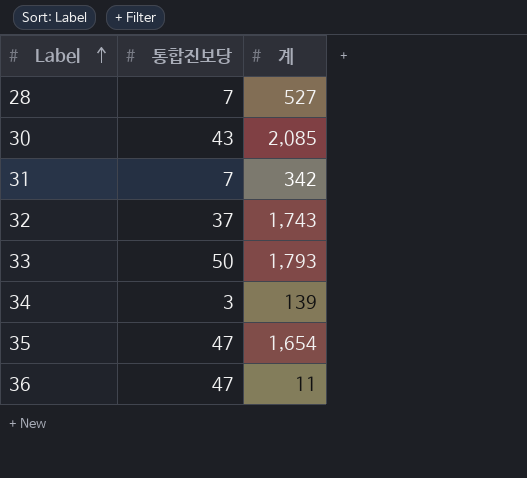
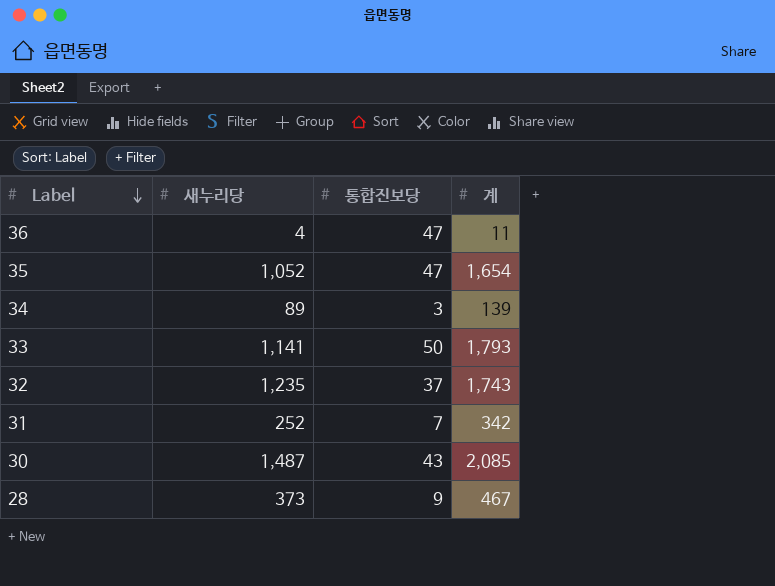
row order: Label ascending -> Label descending
column 새누리당 | position: none -> 2
28 | 통합진보당: 7 -> 9
28 | 계: 527 -> 467

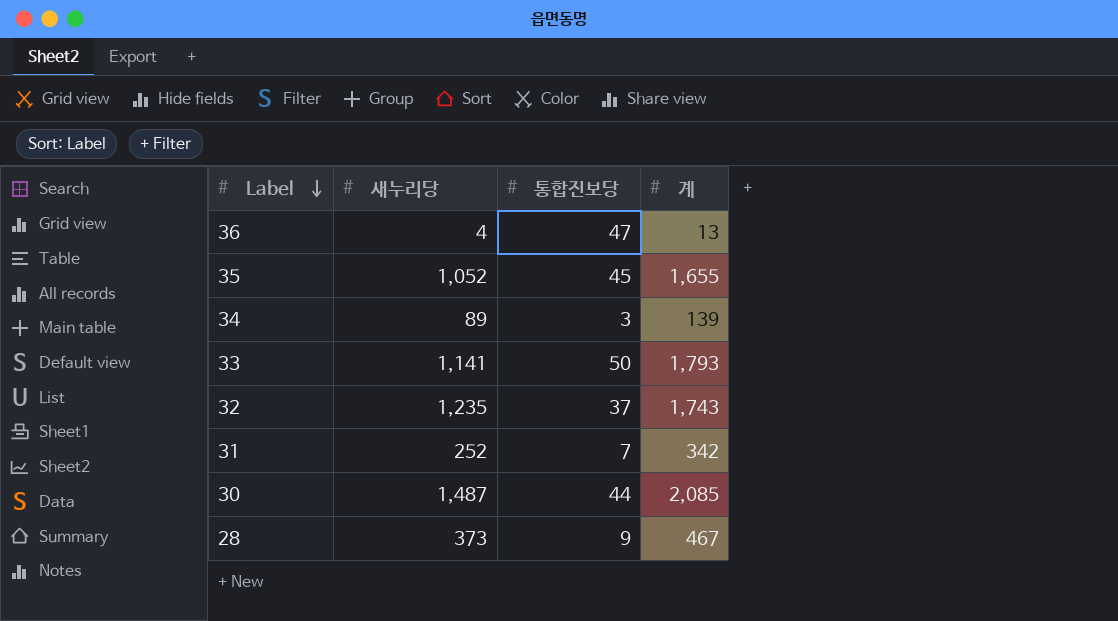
36 | 계: 11 -> 13
35 | 통합진보당: 47 -> 45
35 | 계: 1,654 -> 1,655
30 | 통합진보당: 43 -> 44

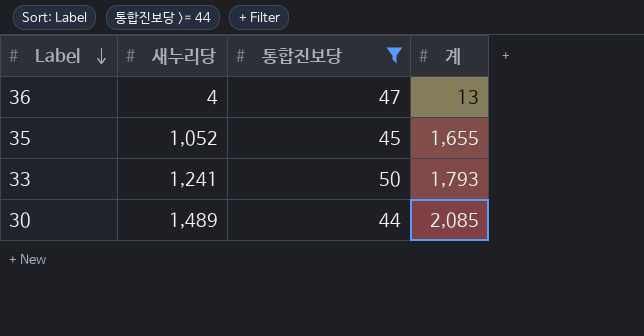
filter: none -> 통합진보당 >= 44
33 | 새누리당: 1,141 -> 1,241
30 | 새누리당: 1,487 -> 1,489

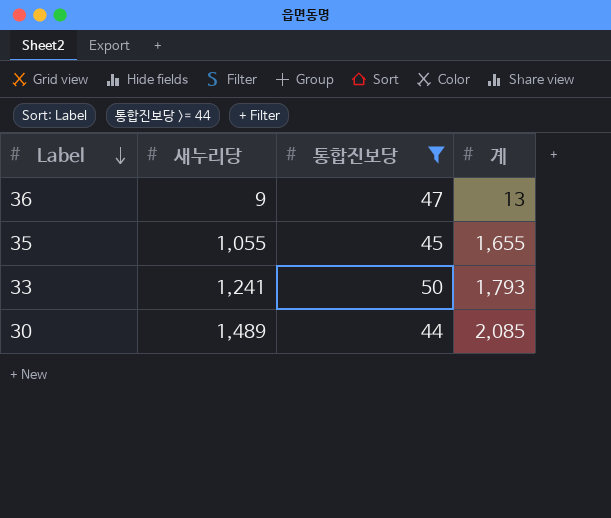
36 | 새누리당: 4 -> 9
35 | 새누리당: 1,052 -> 1,055

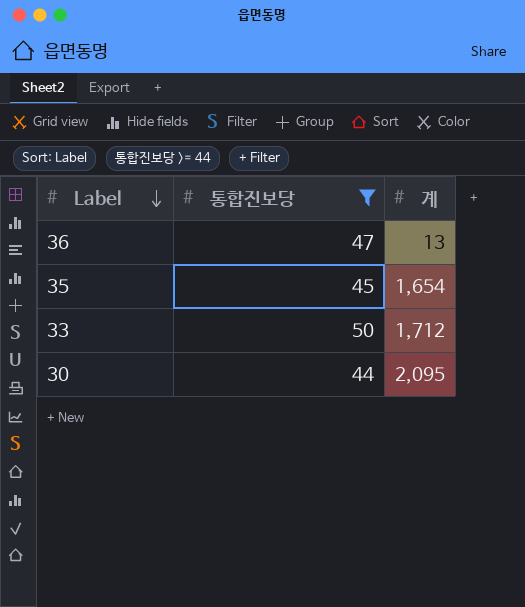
column 새누리당 | position: 2 -> none
35 | 계: 1,655 -> 1,654
33 | 계: 1,793 -> 1,712
30 | 계: 2,085 -> 2,095

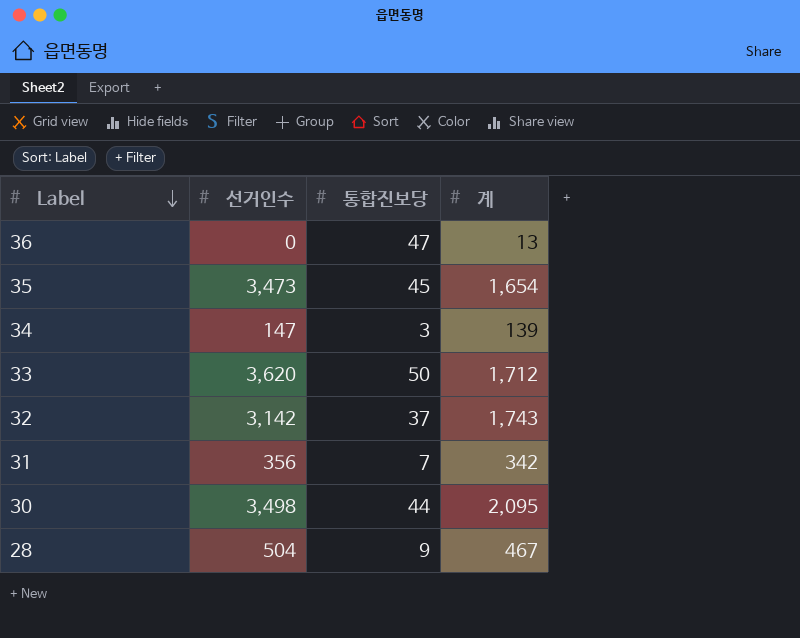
filter: 통합진보당 >= 44 -> none
column 선거인수 | position: none -> 2

